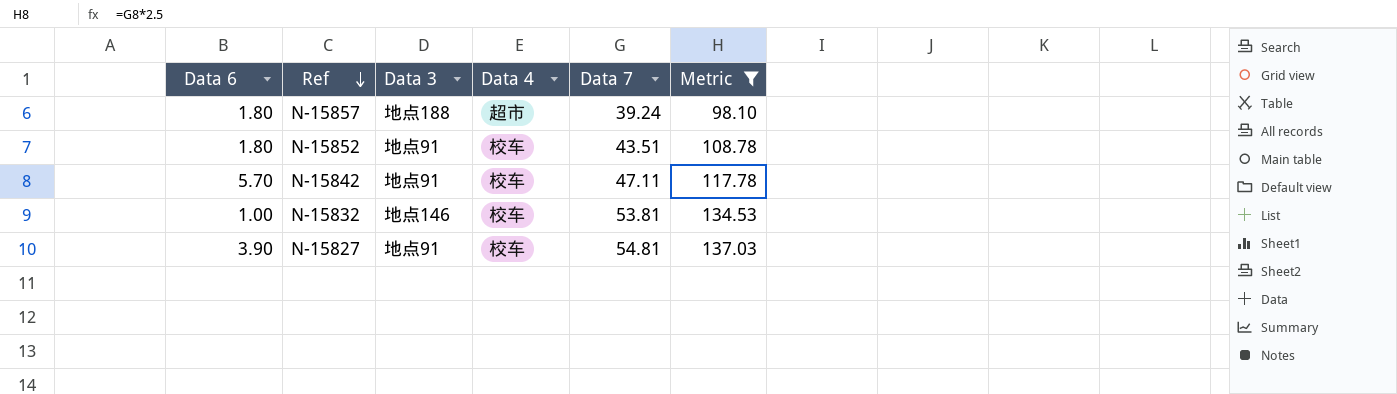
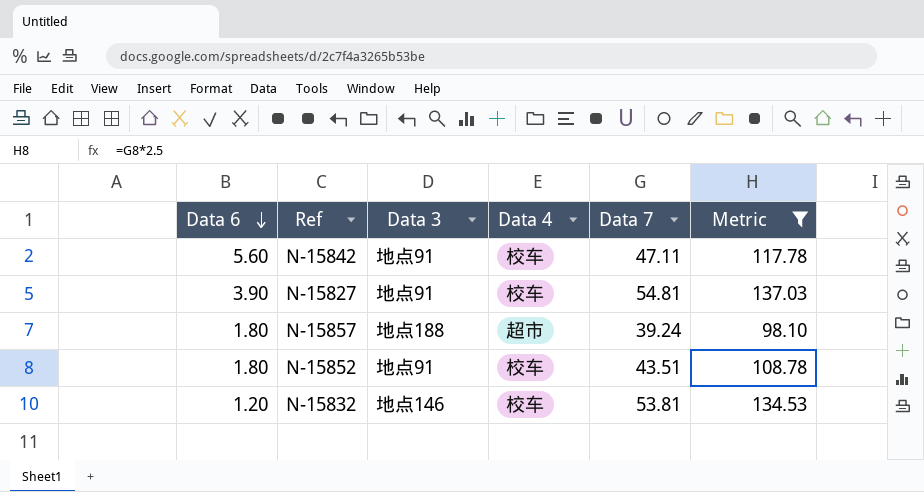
row order: Ref descending -> Data 6 descending
N-15842 | Data 6: 5.70 -> 5.60
N-15832 | Data 6: 1.00 -> 1.20

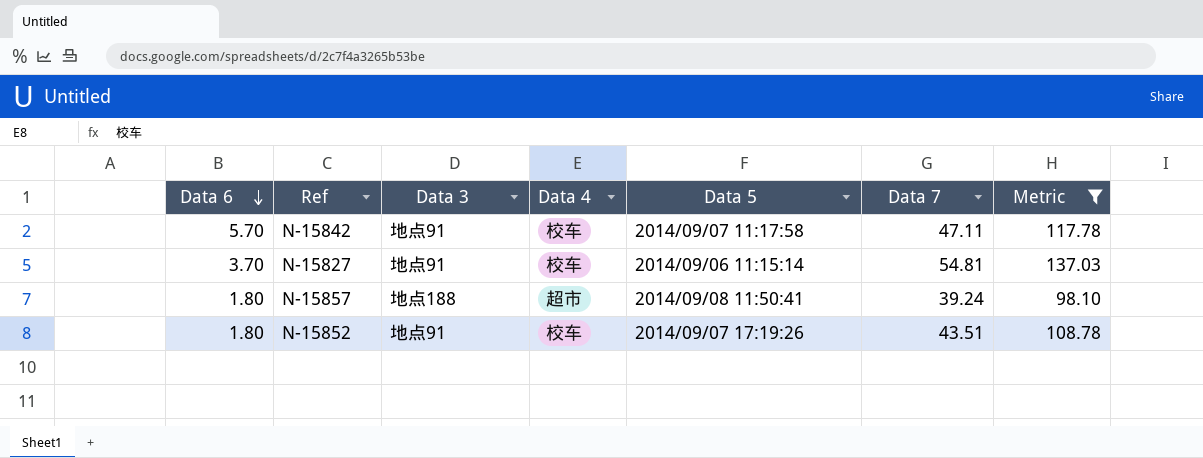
column Data 5 | position: none -> 5
row N-15832: 1.20 | 地点146 | 校车 | 53.81 | 134.53 -> none
N-15842 | Data 6: 5.60 -> 5.70
N-15827 | Data 6: 3.90 -> 3.70

